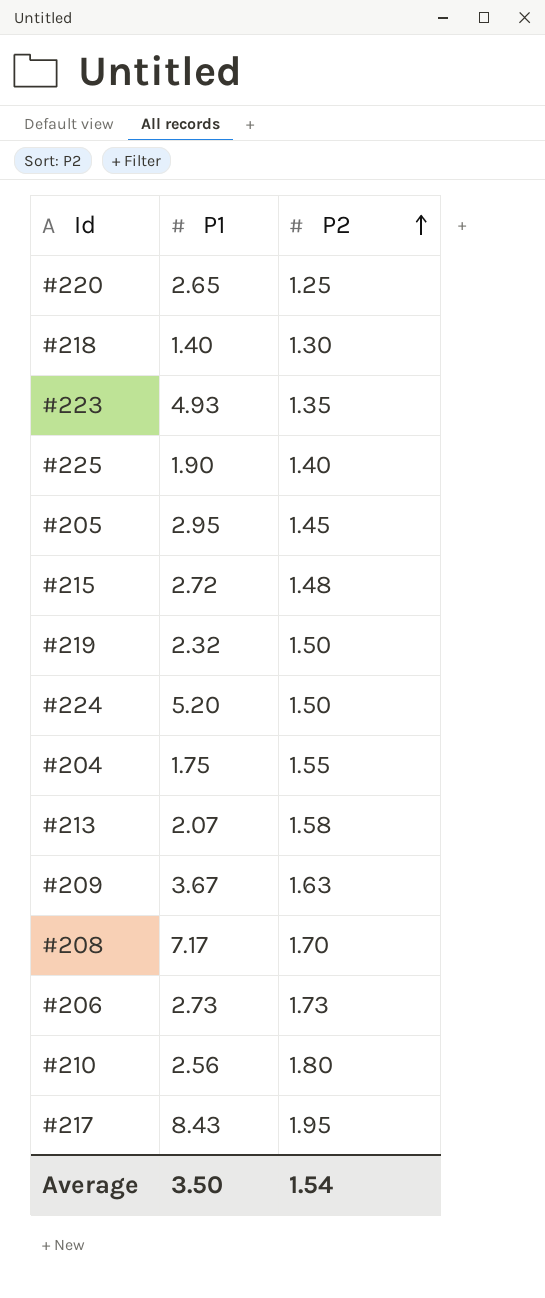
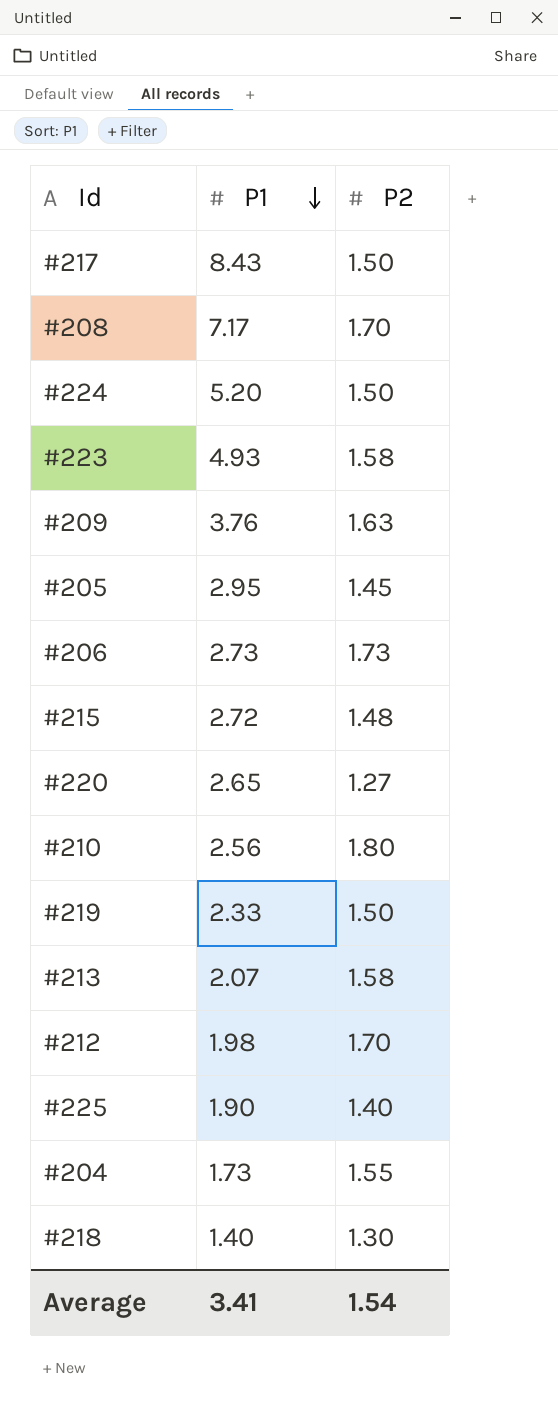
row order: P2 ascending -> P1 descending
#217 | P2: 1.95 -> 1.50
#223 | P2: 1.35 -> 1.58
#209 | P1: 3.67 -> 3.76
#220 | P2: 1.25 -> 1.27
#219 | P1: 2.32 -> 2.33
row #212: none -> 1.98 | 1.70
#204 | P1: 1.75 -> 1.73
Average | P1: 3.50 -> 3.41

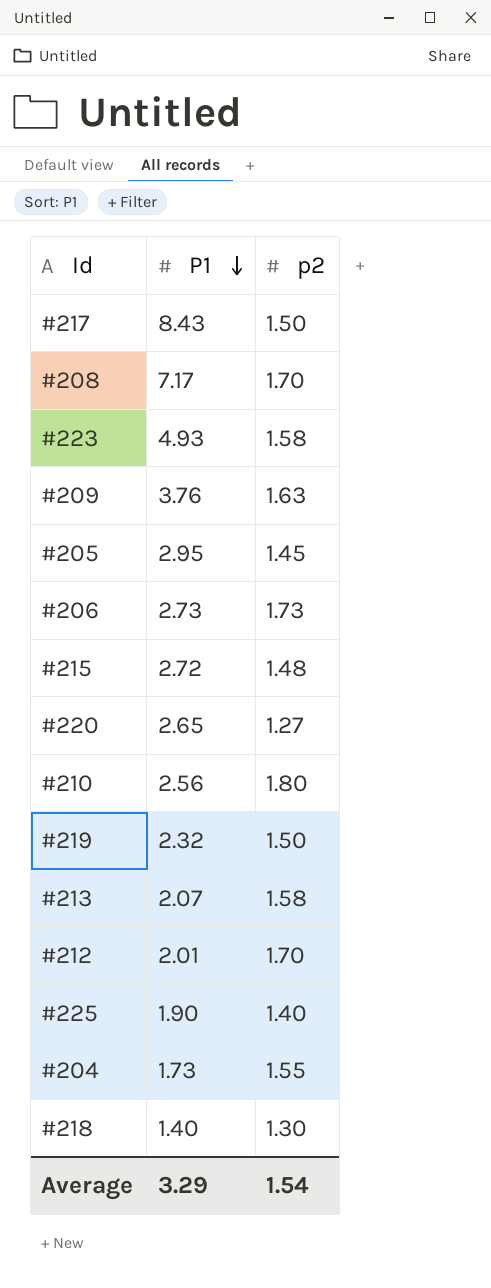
column name: P2 -> p2
row #224: 5.20 | 1.50 -> none
#219 | P1: 2.33 -> 2.32
#212 | P1: 1.98 -> 2.01
Average | P1: 3.41 -> 3.29

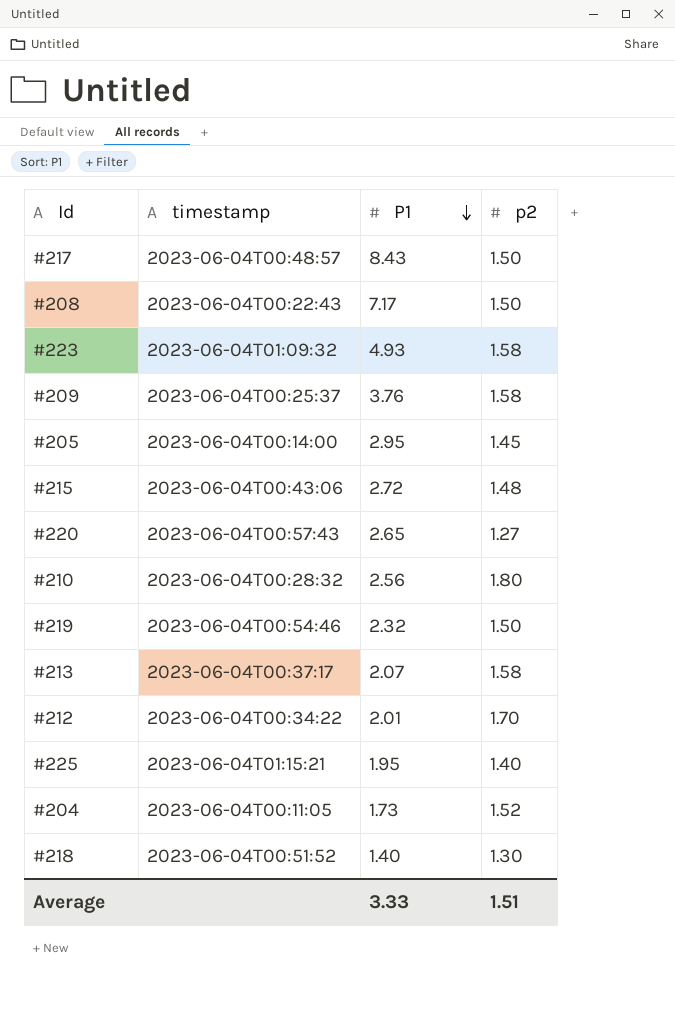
column timestamp | position: none -> 2
row #206: 2.73 | 1.73 -> none
#208 | p2: 1.70 -> 1.50
#209 | p2: 1.63 -> 1.58
#225 | P1: 1.90 -> 1.95
#204 | p2: 1.55 -> 1.52
Average | P1: 3.29 -> 3.33
Average | p2: 1.54 -> 1.51

